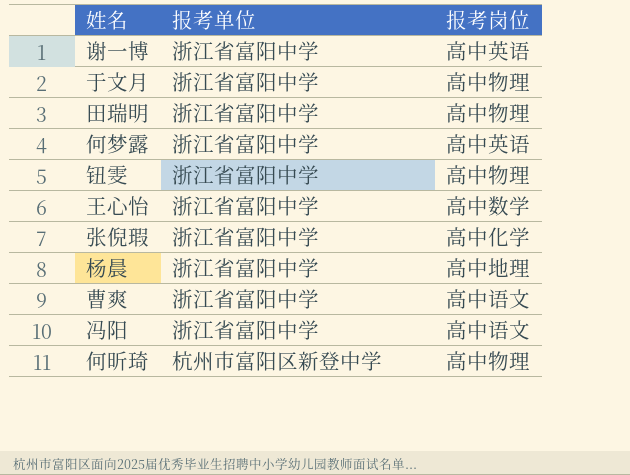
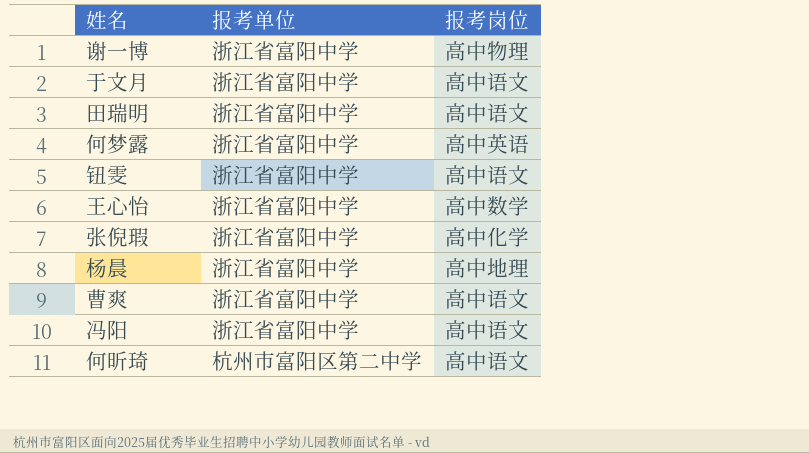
谢一博 | 报考岗位: 高中英语 -> 高中物理
于文月 | 报考岗位: 高中物理 -> 高中语文
田瑞明 | 报考岗位: 高中物理 -> 高中语文
钮雯 | 报考岗位: 高中物理 -> 高中语文
何昕琦 | 报考单位: 杭州市富阳区新登中学 -> 杭州市富阳区第二中学
何昕琦 | 报考岗位: 高中物理 -> 高中语文

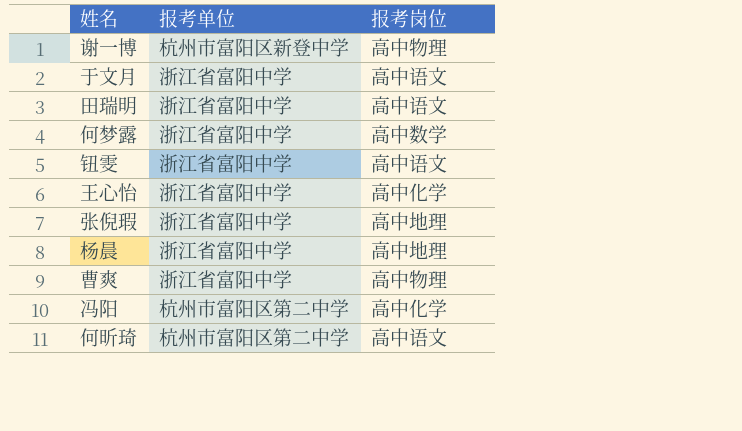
谢一博 | 报考单位: 浙江省富阳中学 -> 杭州市富阳区新登中学
何梦露 | 报考岗位: 高中英语 -> 高中数学
王心怡 | 报考岗位: 高中数学 -> 高中化学
张倪瑕 | 报考岗位: 高中化学 -> 高中地理
曹爽 | 报考岗位: 高中语文 -> 高中物理
冯阳 | 报考单位: 浙江省富阳中学 -> 杭州市富阳区第二中学
冯阳 | 报考岗位: 高中语文 -> 高中化学

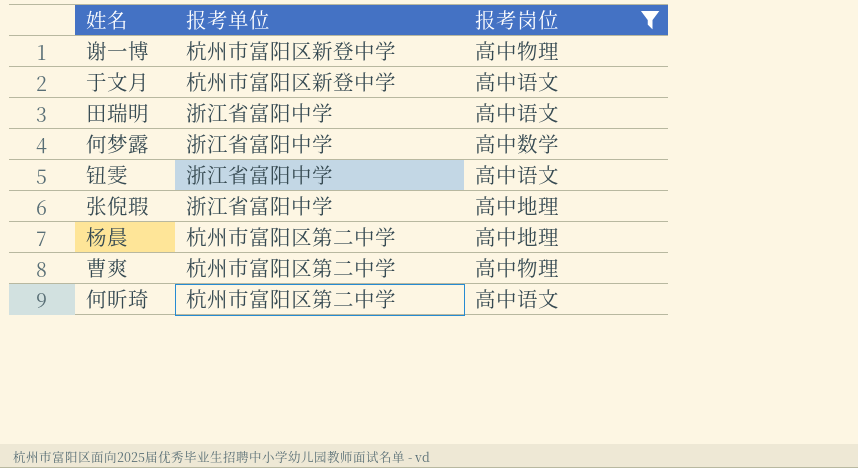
filter: none -> 报考岗位 != 高中化学
于文月 | 报考单位: 浙江省富阳中学 -> 杭州市富阳区新登中学
杨晨 | 报考单位: 浙江省富阳中学 -> 杭州市富阳区第二中学
曹爽 | 报考单位: 浙江省富阳中学 -> 杭州市富阳区第二中学

